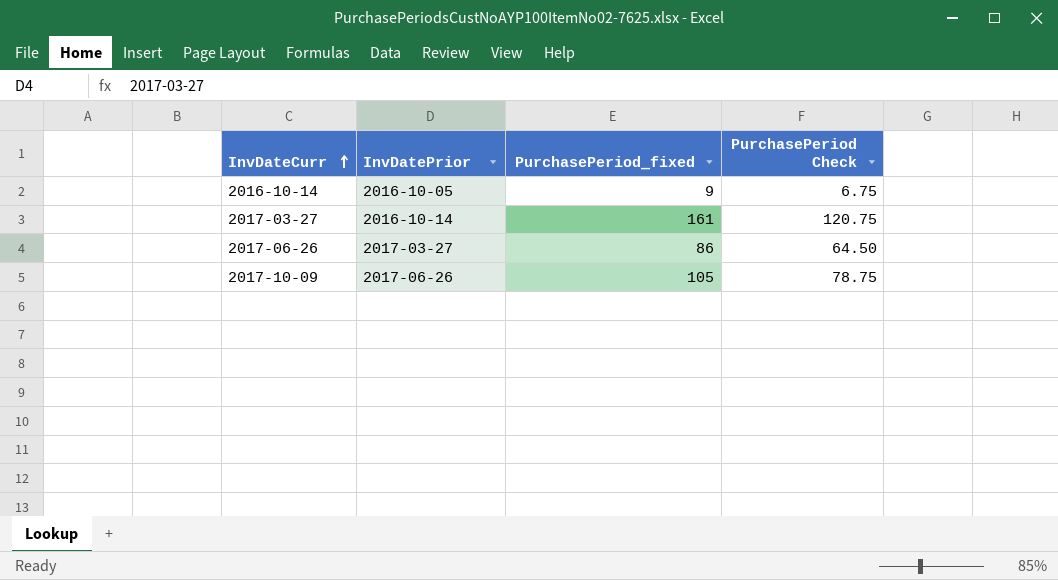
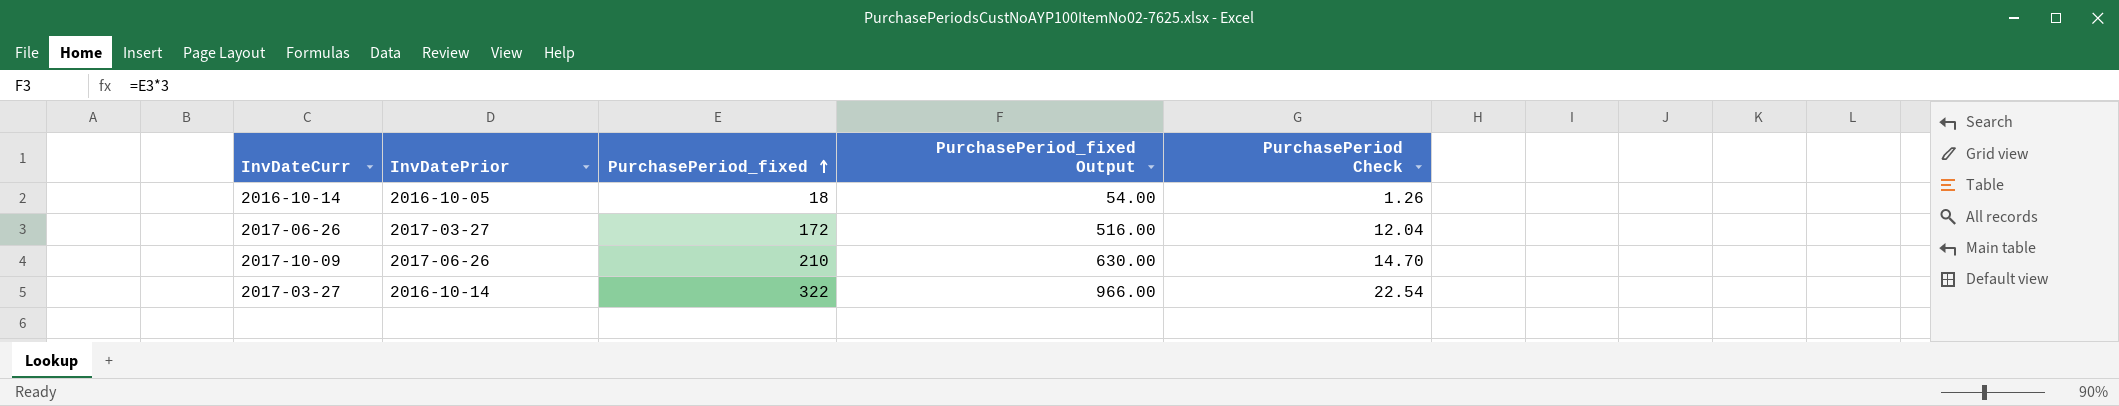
row order: InvDateCurr ascending -> PurchasePeriod_fixed ascending
column PurchasePeriod_fixed Output | formula: none -> [PurchasePeriod_fixed] * 3
column PurchasePeriod Check | formula: [PurchasePeriod_fixed] * 0.75 -> [PurchasePeriod_fixed] * 0.07
2016-10-14 | PurchasePeriod_fixed: 9 -> 18
2017-06-26 | PurchasePeriod_fixed: 86 -> 172
2017-10-09 | PurchasePeriod_fixed: 105 -> 210
2017-03-27 | PurchasePeriod_fixed: 161 -> 322

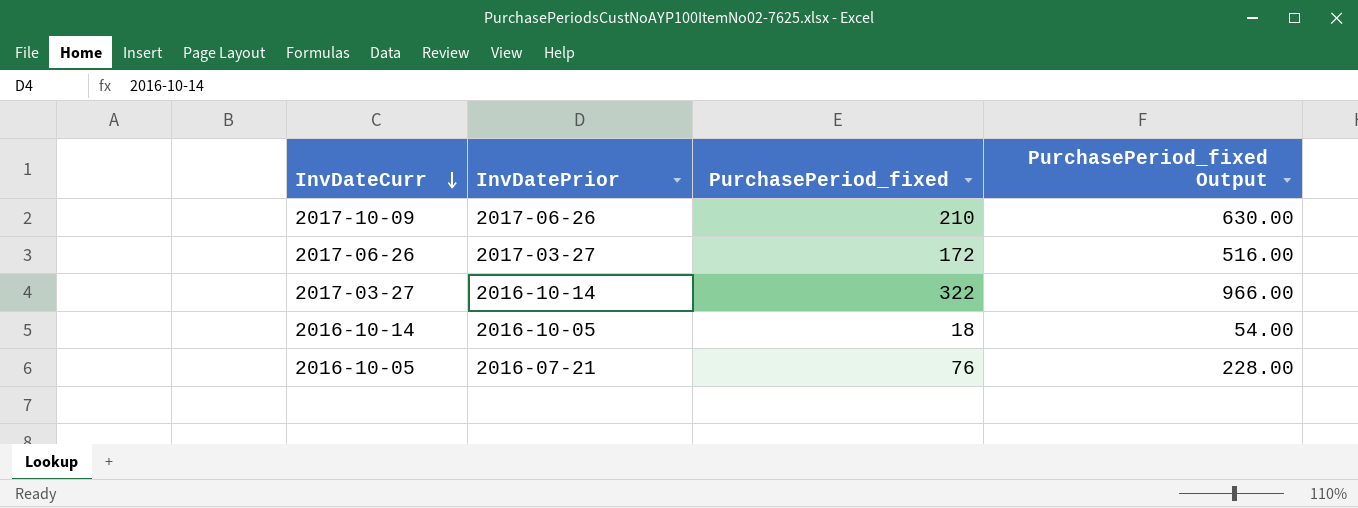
row order: PurchasePeriod_fixed ascending -> InvDateCurr descending
column PurchasePeriod Check | formula: [PurchasePeriod_fixed] * 0.07 -> none
row 2016-10-05: none -> 2016-07-21 | 76 | 228.00

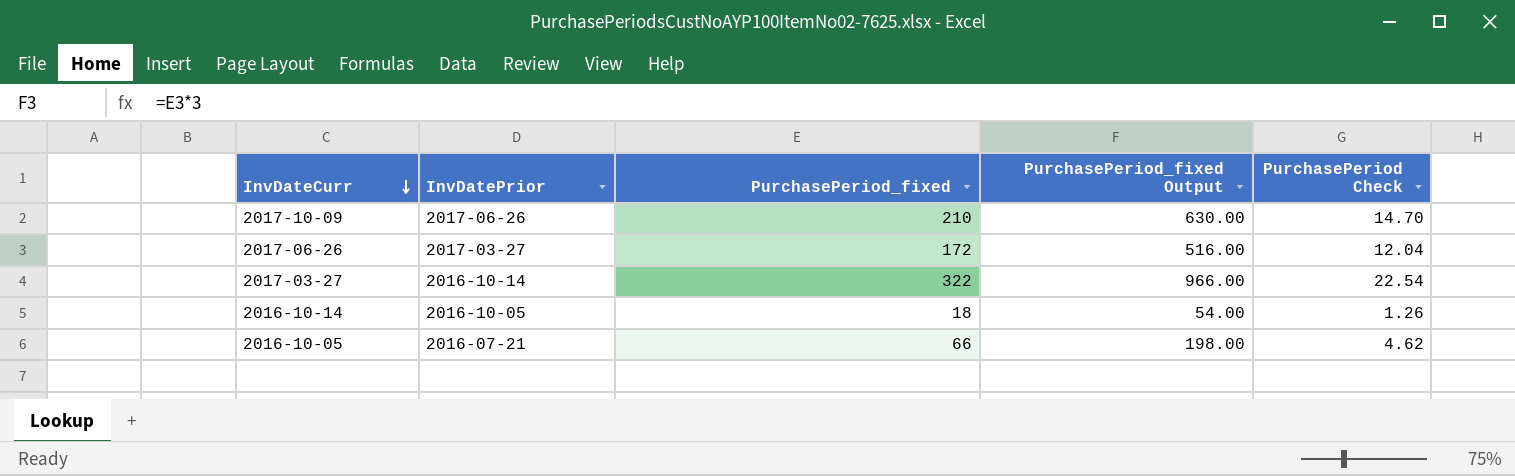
column PurchasePeriod Check | formula: none -> [PurchasePeriod_fixed] * 0.07
2016-10-05 | PurchasePeriod_fixed: 76 -> 66
2016-10-05 | PurchasePeriod_fixed Output: 228.00 -> 198.00

